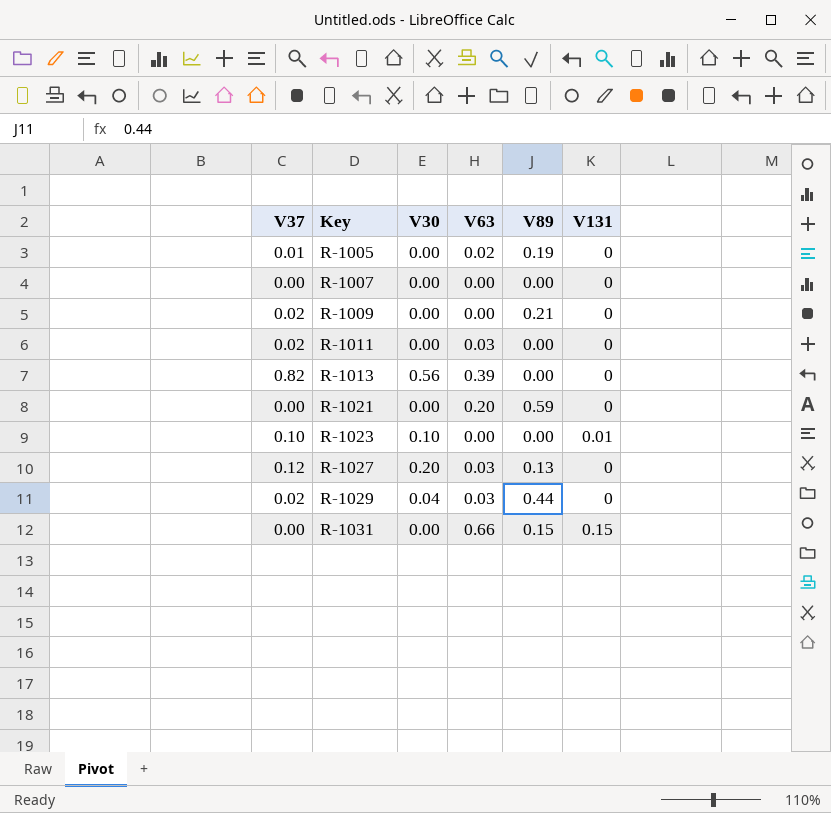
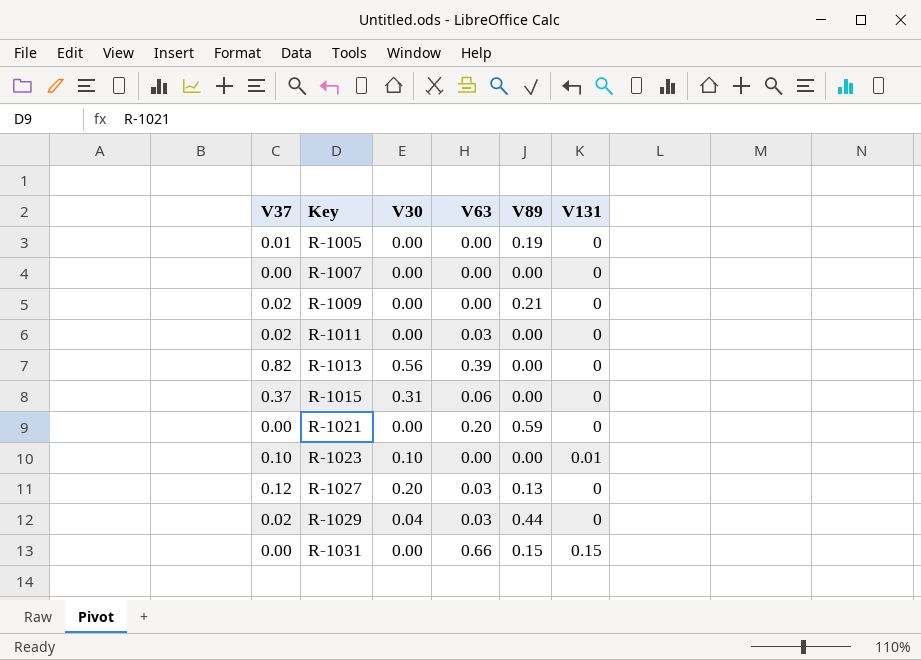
R-1005 | V63: 0.02 -> 0.00
row R-1015: none -> 0.37 | 0.31 | 0.06 | 0.00 | 0

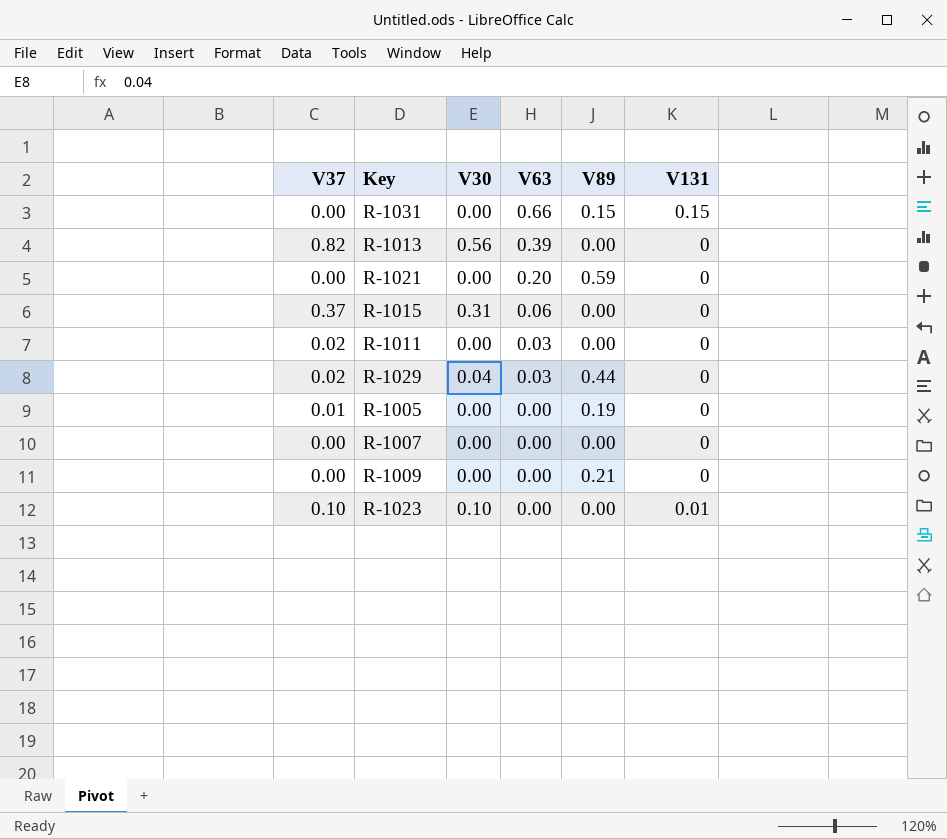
row order: Key ascending -> V63 descending
row R-1027: 0.12 | 0.20 | 0.03 | 0.13 | 0 -> none
R-1009 | V37: 0.02 -> 0.00

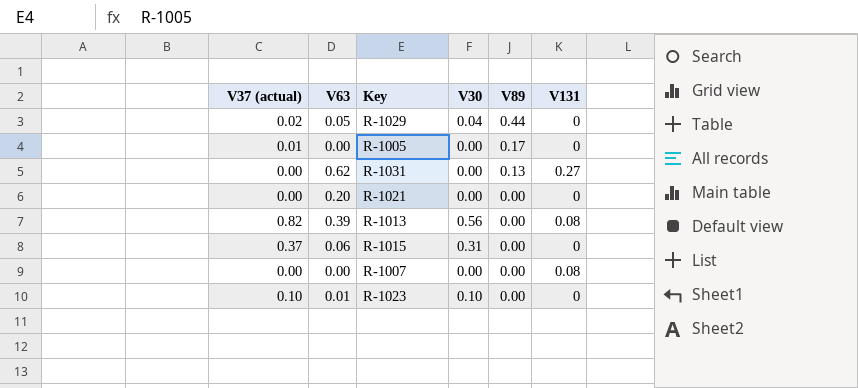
row order: V63 descending -> V89 descending
column name: V37 -> V37 (actual)
column V63 | position: 4 -> 2
row R-1011: 0.02 | 0.00 | 0.03 | 0.00 | 0 -> none
row R-1009: 0.00 | 0.00 | 0.00 | 0.21 | 0 -> none
R-1029 | V63: 0.03 -> 0.05
R-1005 | V89: 0.19 -> 0.17
R-1031 | V63: 0.66 -> 0.62
R-1031 | V89: 0.15 -> 0.13
R-1031 | V131: 0.15 -> 0.27
R-1021 | V89: 0.59 -> 0.00
R-1013 | V131: 0 -> 0.08
R-1007 | V131: 0 -> 0.08
R-1023 | V63: 0.00 -> 0.01
R-1023 | V131: 0.01 -> 0

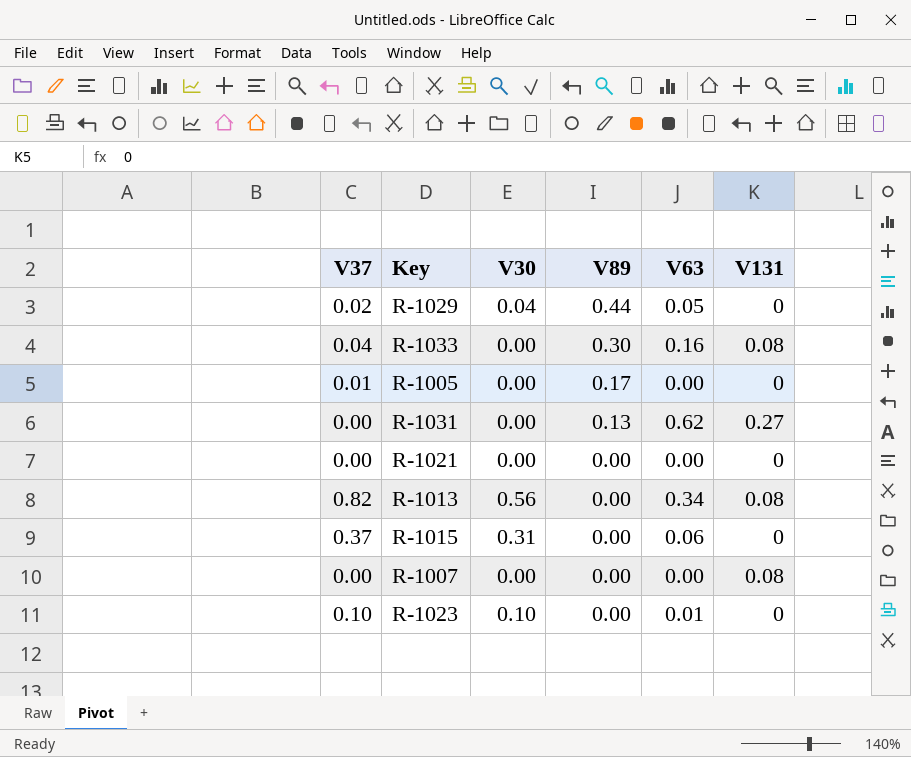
column name: V37 (actual) -> V37
column V63 | position: 2 -> 5
row R-1033: none -> 0.04 | 0.00 | 0.30 | 0.16 | 0.08
R-1021 | V63: 0.20 -> 0.00
R-1013 | V63: 0.39 -> 0.34

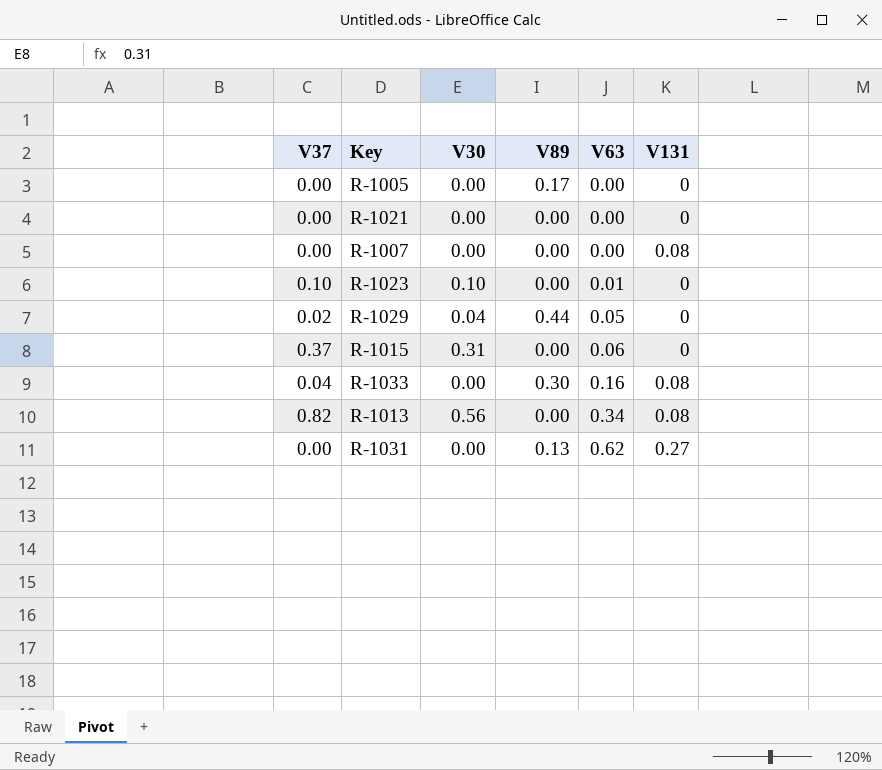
row order: V89 descending -> V63 ascending
R-1005 | V37: 0.01 -> 0.00

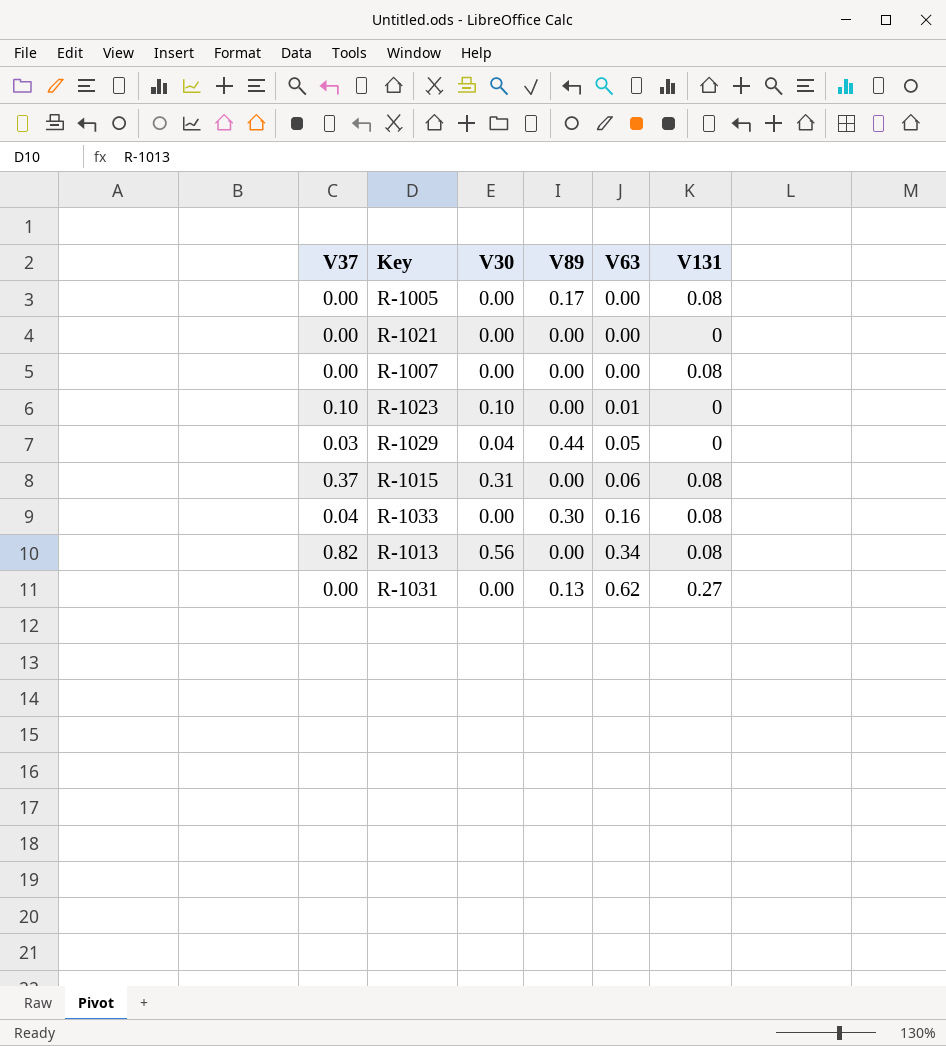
R-1005 | V131: 0 -> 0.08
R-1029 | V37: 0.02 -> 0.03
R-1015 | V131: 0 -> 0.08

